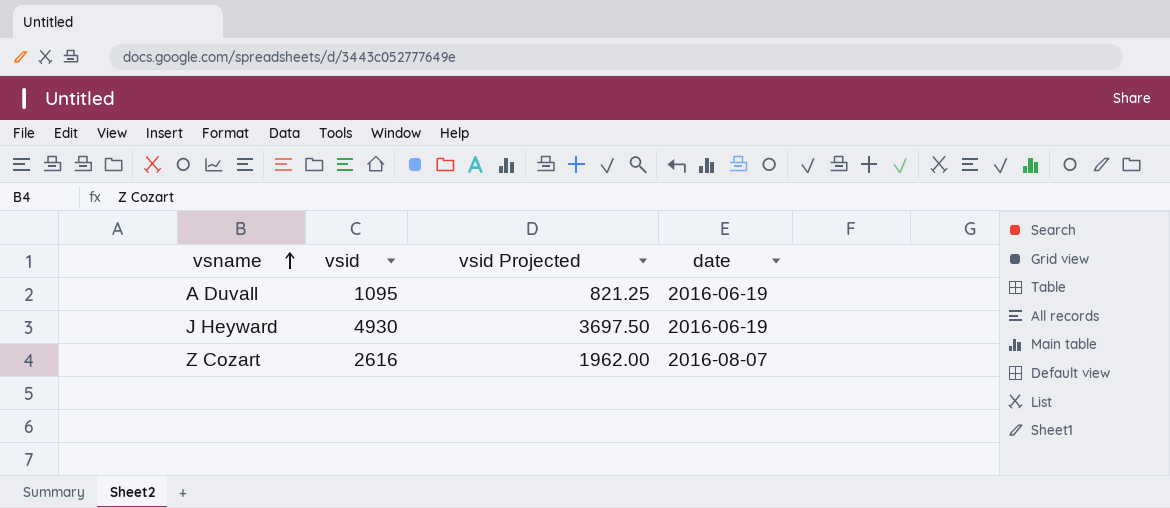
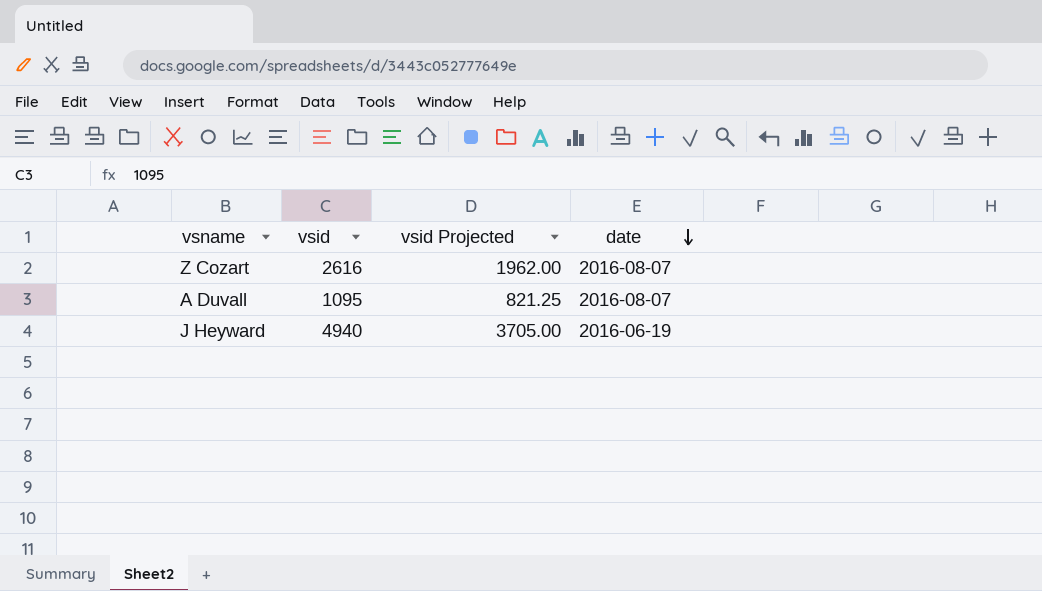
row order: vsname ascending -> date descending
A Duvall | date: 2016-06-19 -> 2016-08-07
J Heyward | vsid: 4930 -> 4940
J Heyward | vsid Projected: 3697.50 -> 3705.00

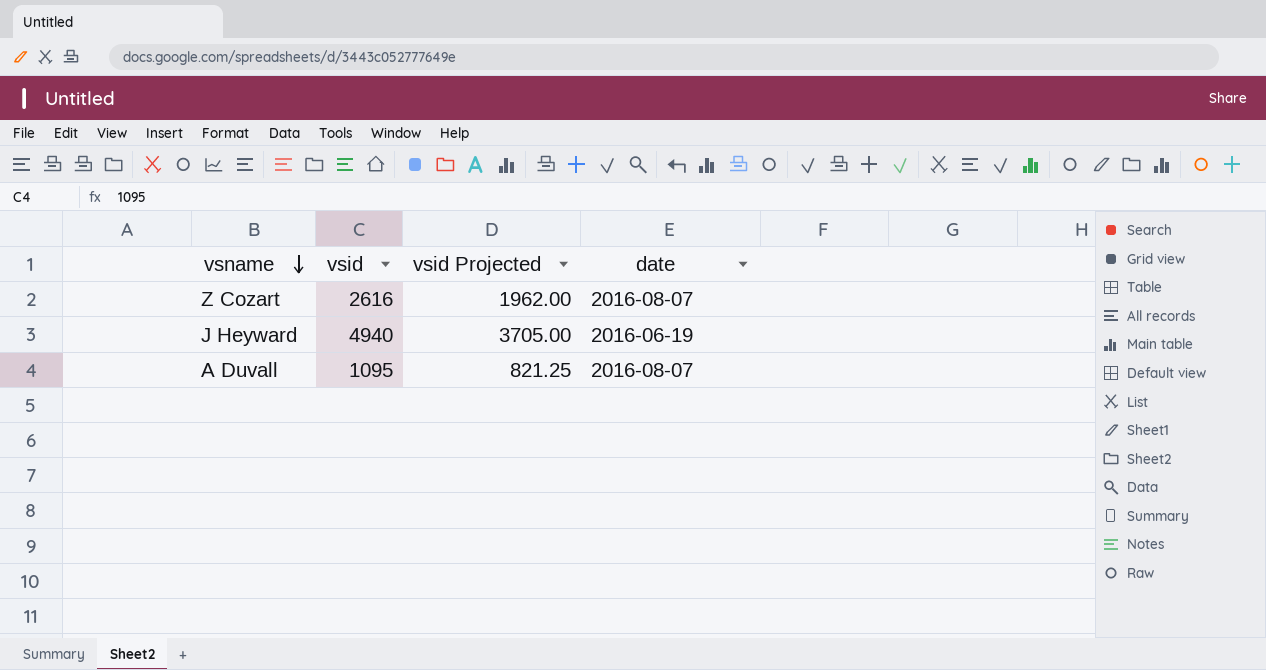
row order: date descending -> vsname descending

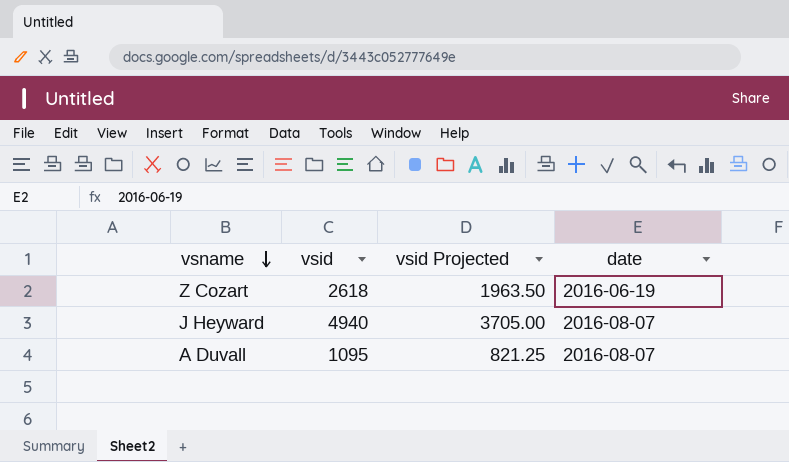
Z Cozart | vsid: 2616 -> 2618
Z Cozart | vsid Projected: 1962.00 -> 1963.50
Z Cozart | date: 2016-08-07 -> 2016-06-19
J Heyward | date: 2016-06-19 -> 2016-08-07

